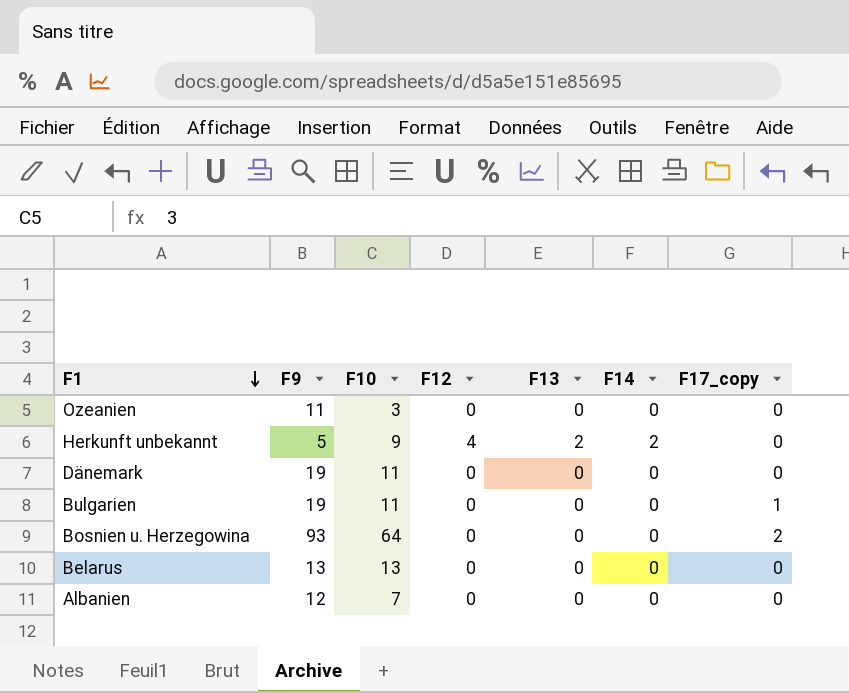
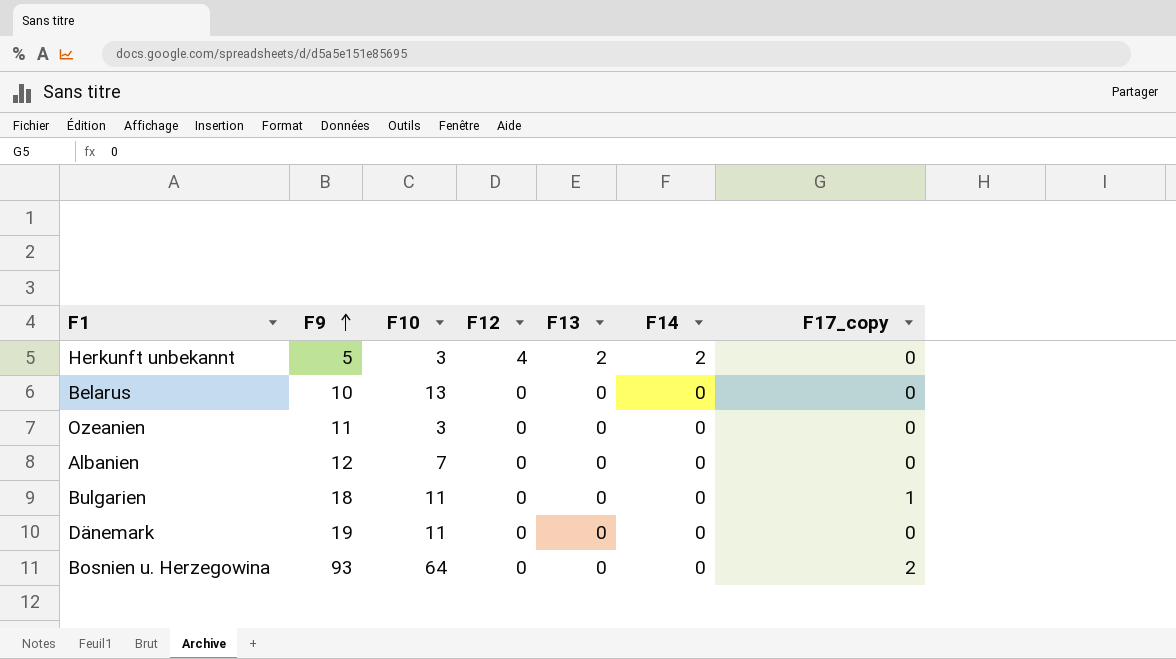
row order: F1 descending -> F9 ascending
Herkunft unbekannt | F10: 9 -> 3
Belarus | F9: 13 -> 10
Bulgarien | F9: 19 -> 18

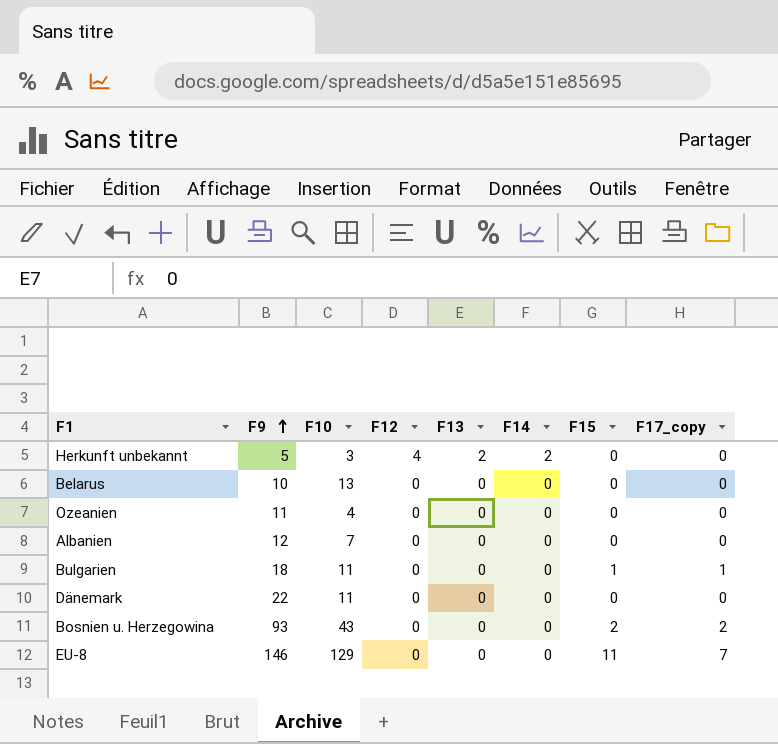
column F15 | position: none -> 7
Ozeanien | F10: 3 -> 4
Dänemark | F9: 19 -> 22
Bosnien u. Herzegowina | F10: 64 -> 43
row EU-8: none -> 146 | 129 | 0 | 0 | 0 | 11 | 7

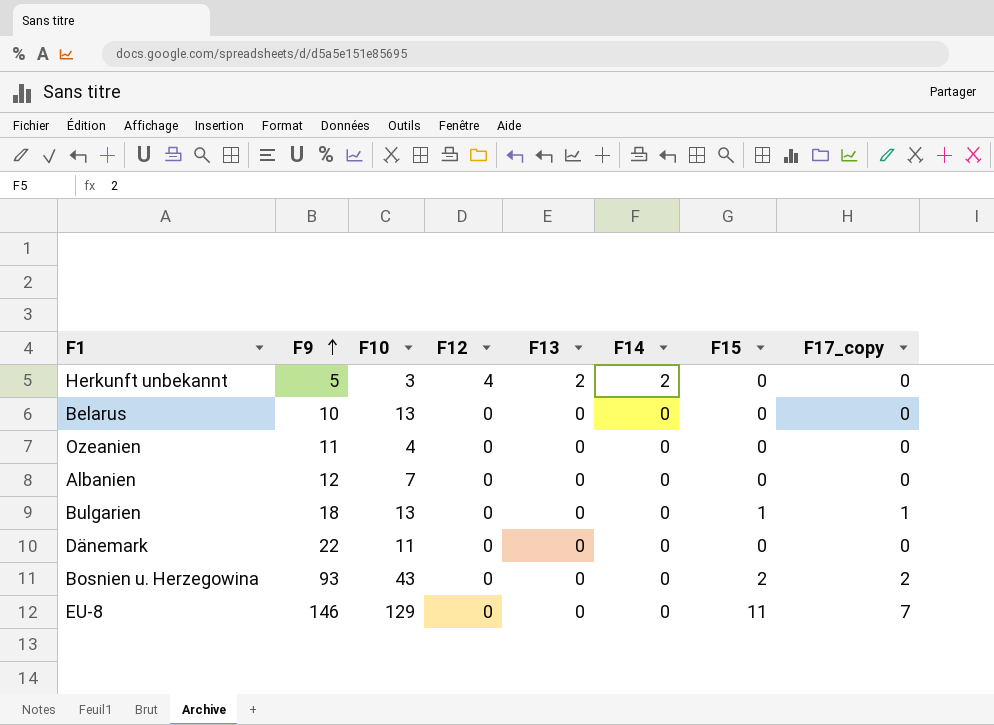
Bulgarien | F10: 11 -> 13

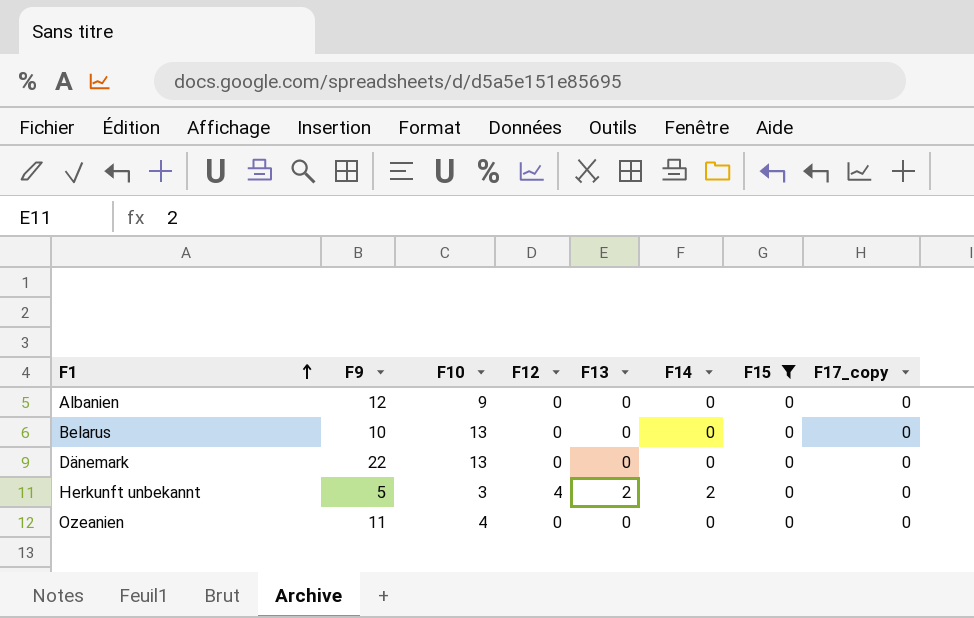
filter: none -> F15 = 0
row order: F9 ascending -> F1 ascending
Albanien | F10: 7 -> 9
Dänemark | F10: 11 -> 13

